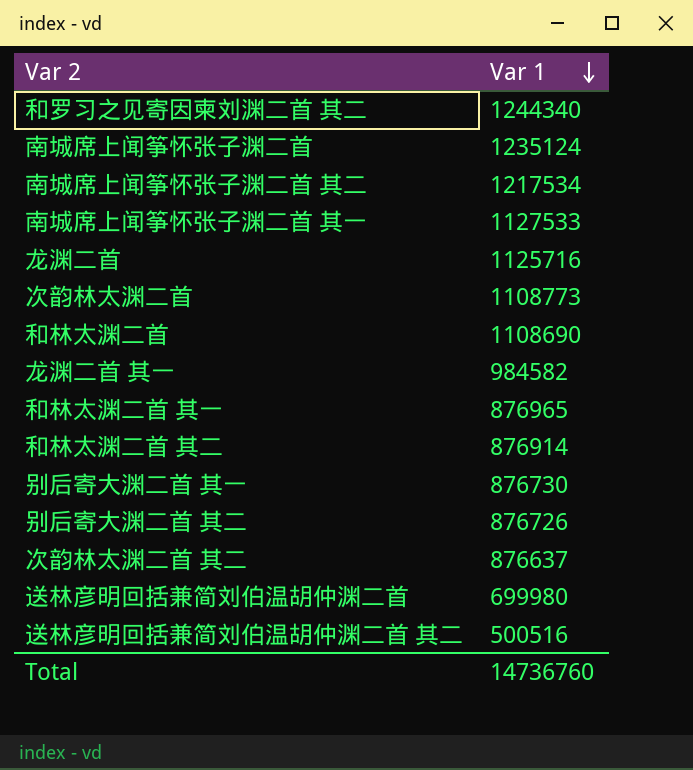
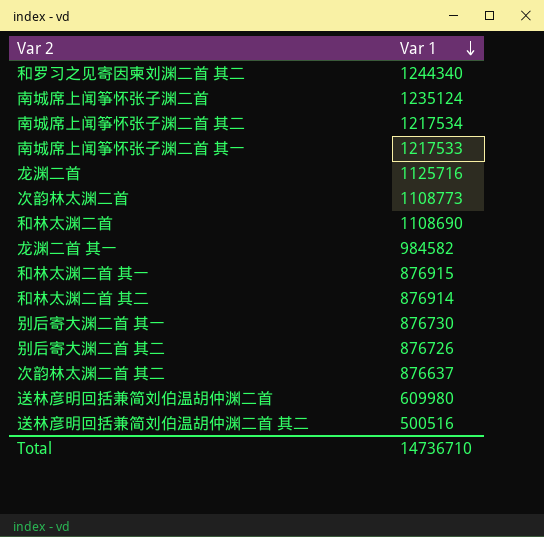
南城席上闻筝怀张子渊二首 其一 | Var 1: 1127533 -> 1217533
和林太渊二首 其一 | Var 1: 876965 -> 876915
送林彦明回括兼简刘伯温胡仲渊二首 | Var 1: 699980 -> 609980
Total | Var 1: 14736760 -> 14736710

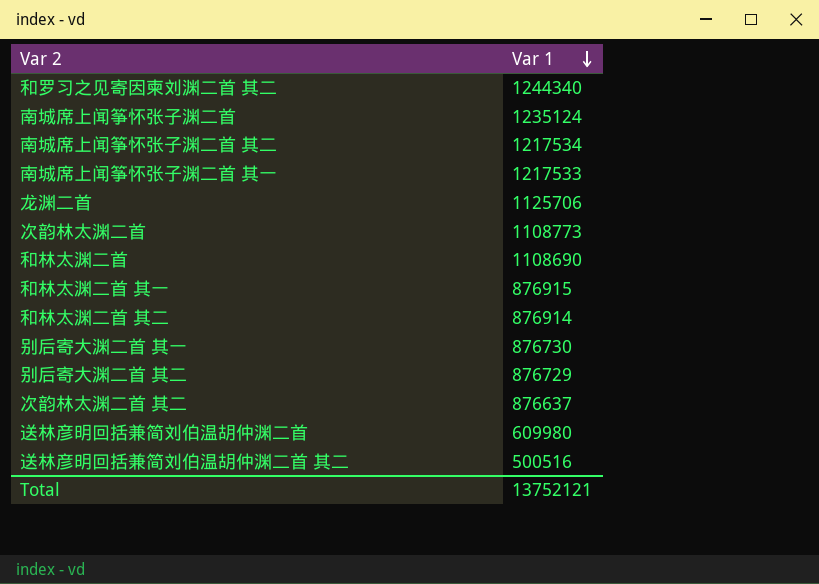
row 龙渊二首 其一: 984582 -> none
龙渊二首 | Var 1: 1125716 -> 1125706
别后寄大渊二首 其二 | Var 1: 876726 -> 876729
Total | Var 1: 14736710 -> 13752121

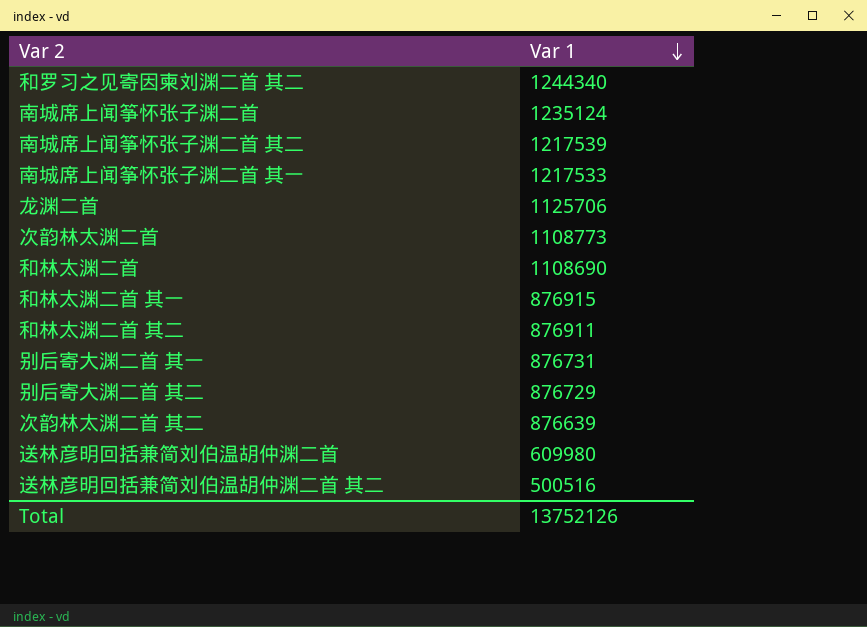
南城席上闻筝怀张子渊二首 其二 | Var 1: 1217534 -> 1217539
和林太渊二首 其二 | Var 1: 876914 -> 876911
别后寄大渊二首 其一 | Var 1: 876730 -> 876731
次韵林太渊二首 其二 | Var 1: 876637 -> 876639
Total | Var 1: 13752121 -> 13752126

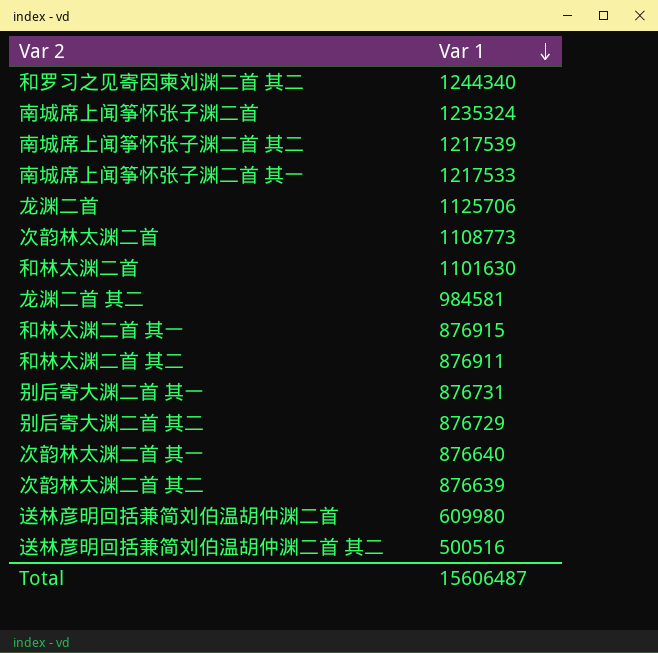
南城席上闻筝怀张子渊二首 | Var 1: 1235124 -> 1235324
和林太渊二首 | Var 1: 1108690 -> 1101630
row 龙渊二首 其二: none -> 984581
row 次韵林太渊二首 其一: none -> 876640
Total | Var 1: 13752126 -> 15606487

